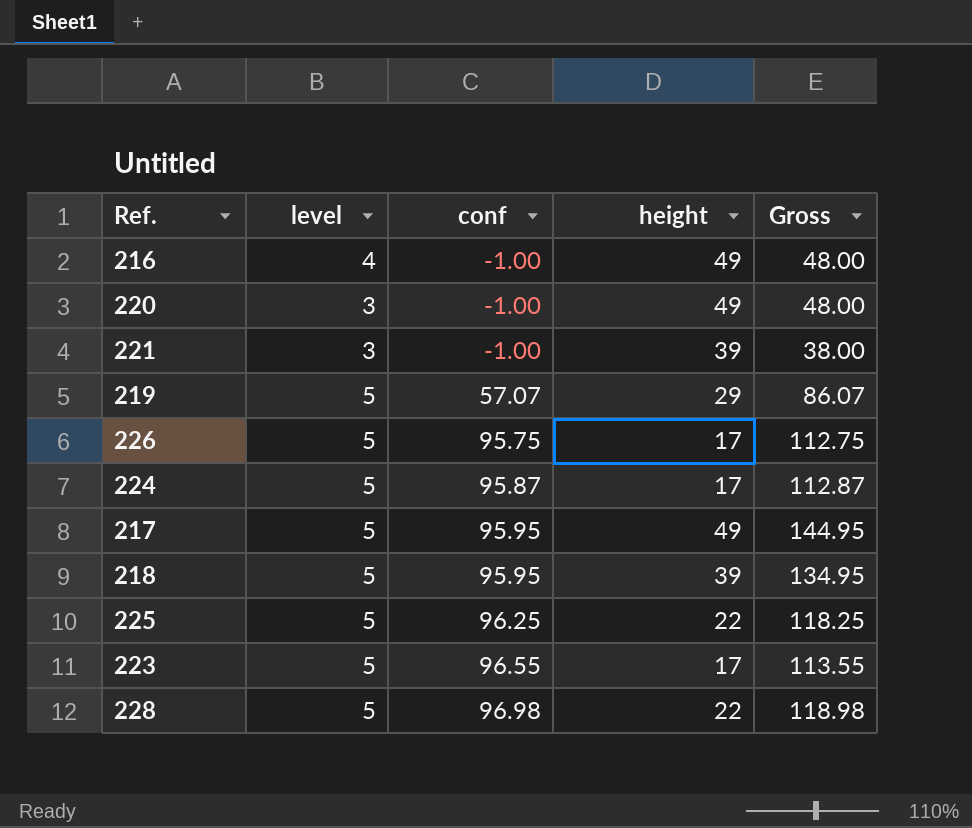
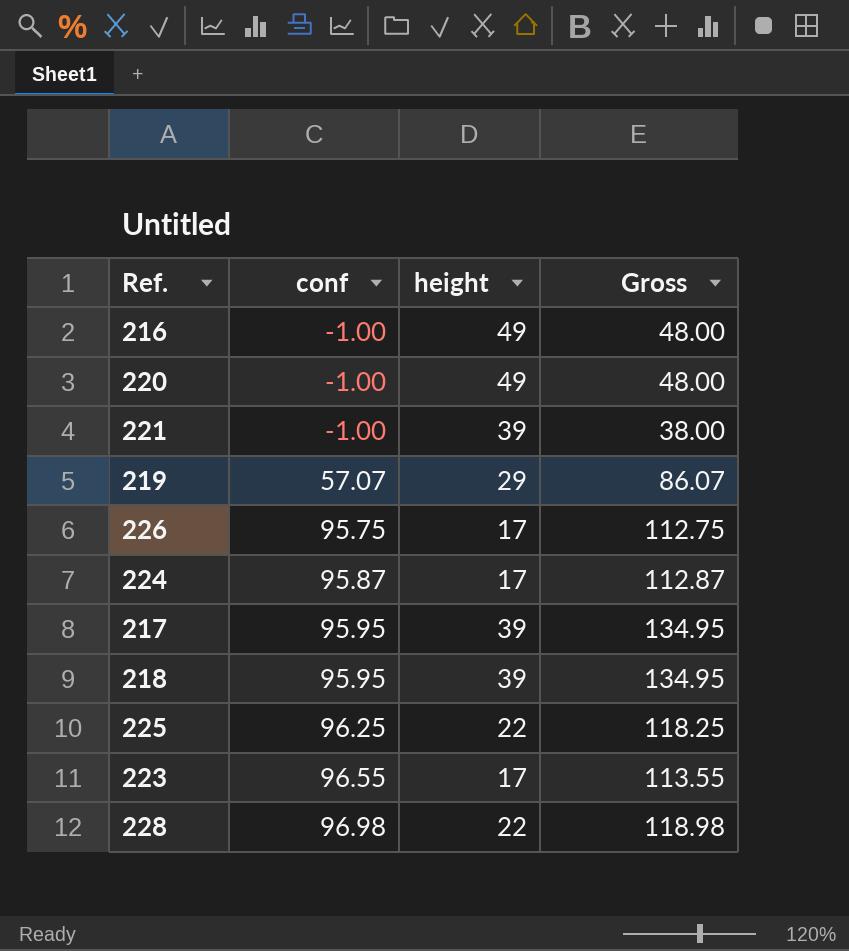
column level | position: 2 -> none
217 | height: 49 -> 39
217 | Gross: 144.95 -> 134.95

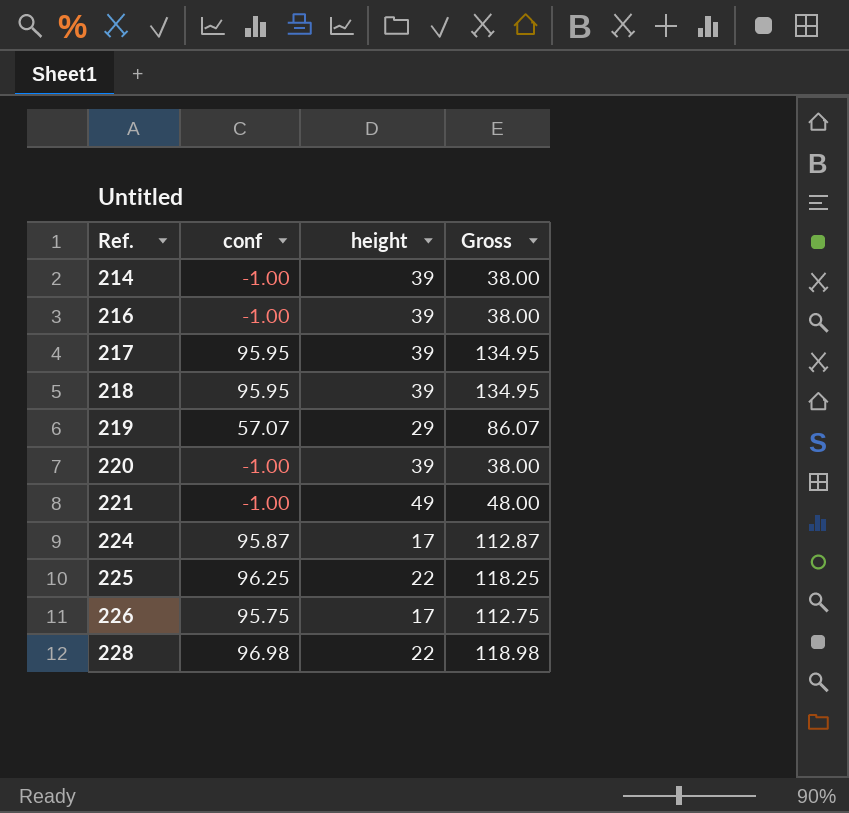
row order: conf ascending -> Ref. ascending
row 223: 96.55 | 17 | 113.55 -> none
row 214: none -> -1.00 | 39 | 38.00
216 | height: 49 -> 39
216 | Gross: 48.00 -> 38.00
220 | height: 49 -> 39
220 | Gross: 48.00 -> 38.00
221 | height: 39 -> 49
221 | Gross: 38.00 -> 48.00

